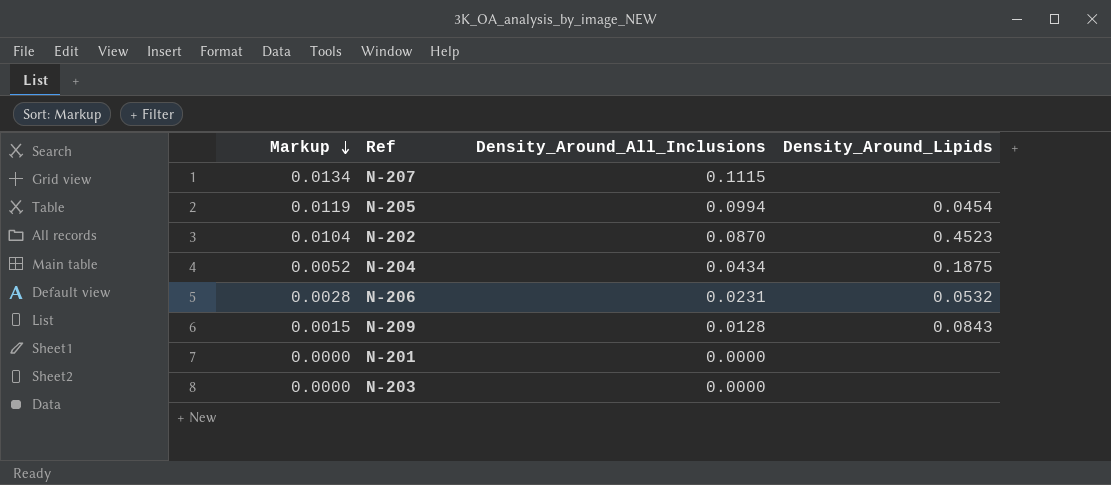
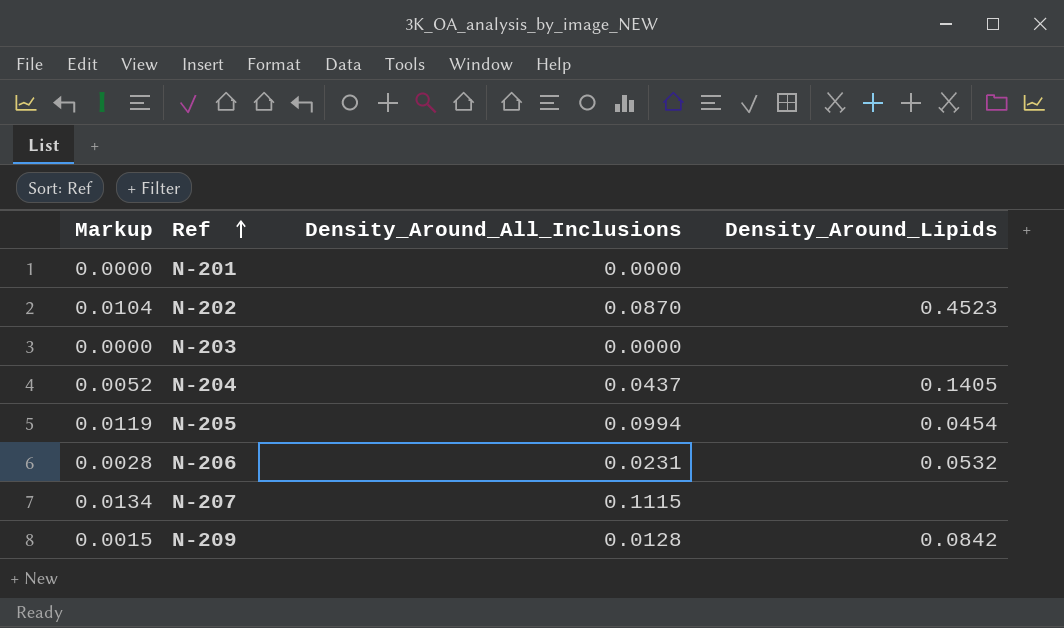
row order: Markup descending -> Ref ascending
N-204 | Density_Around_All_Inclusions: 0.0434 -> 0.0437
N-204 | Density_Around_Lipids: 0.1875 -> 0.1405
N-209 | Density_Around_Lipids: 0.0843 -> 0.0842

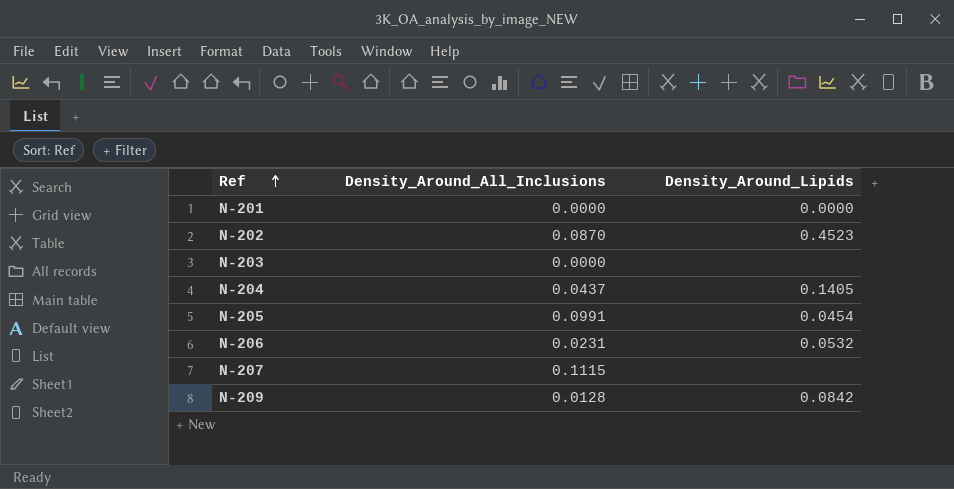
column Markup | formula: [Density_Around_All_Inclusions] * 0.12 -> none
N-201 | Density_Around_Lipids: none -> 0.0000
N-205 | Density_Around_All_Inclusions: 0.0994 -> 0.0991

